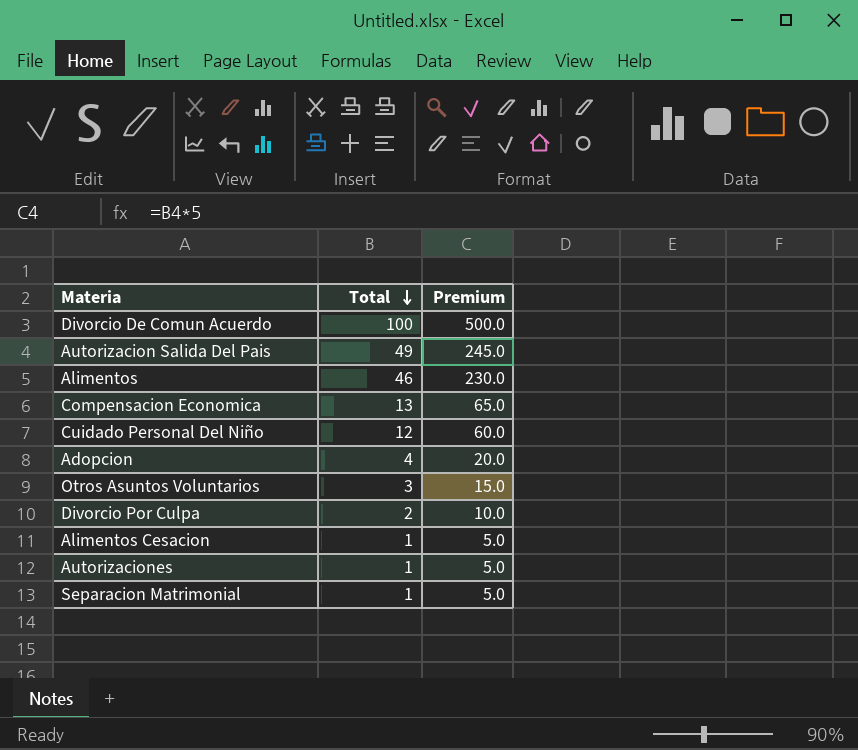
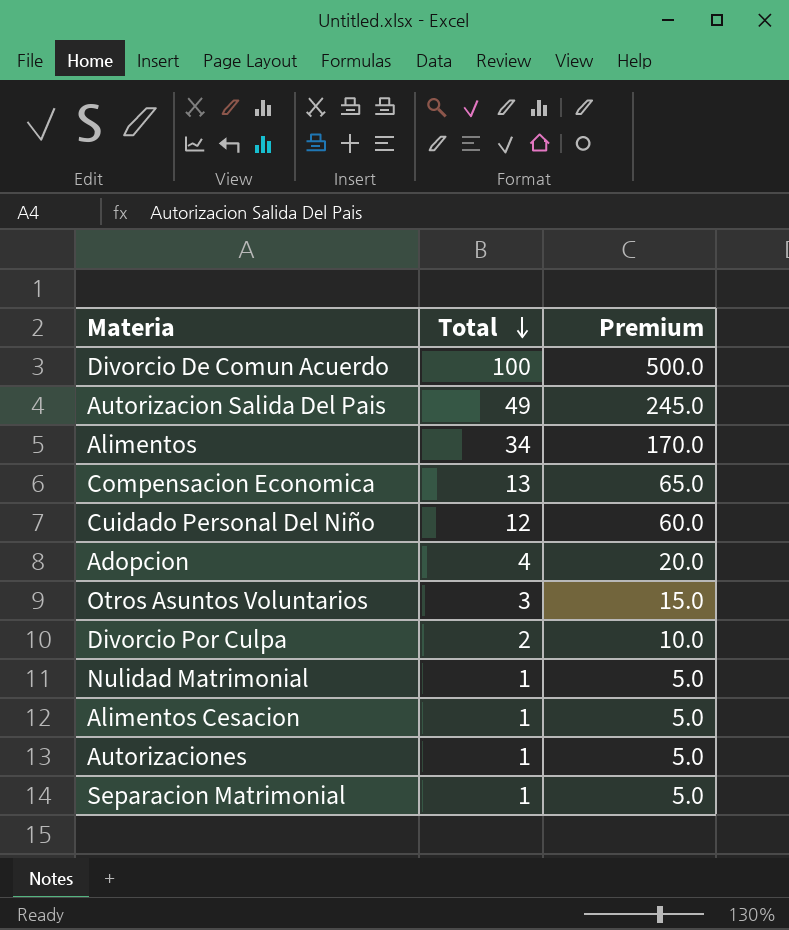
Alimentos | Total: 46 -> 34
Alimentos | Premium: 230.0 -> 170.0
row Nulidad Matrimonial: none -> 1 | 5.0

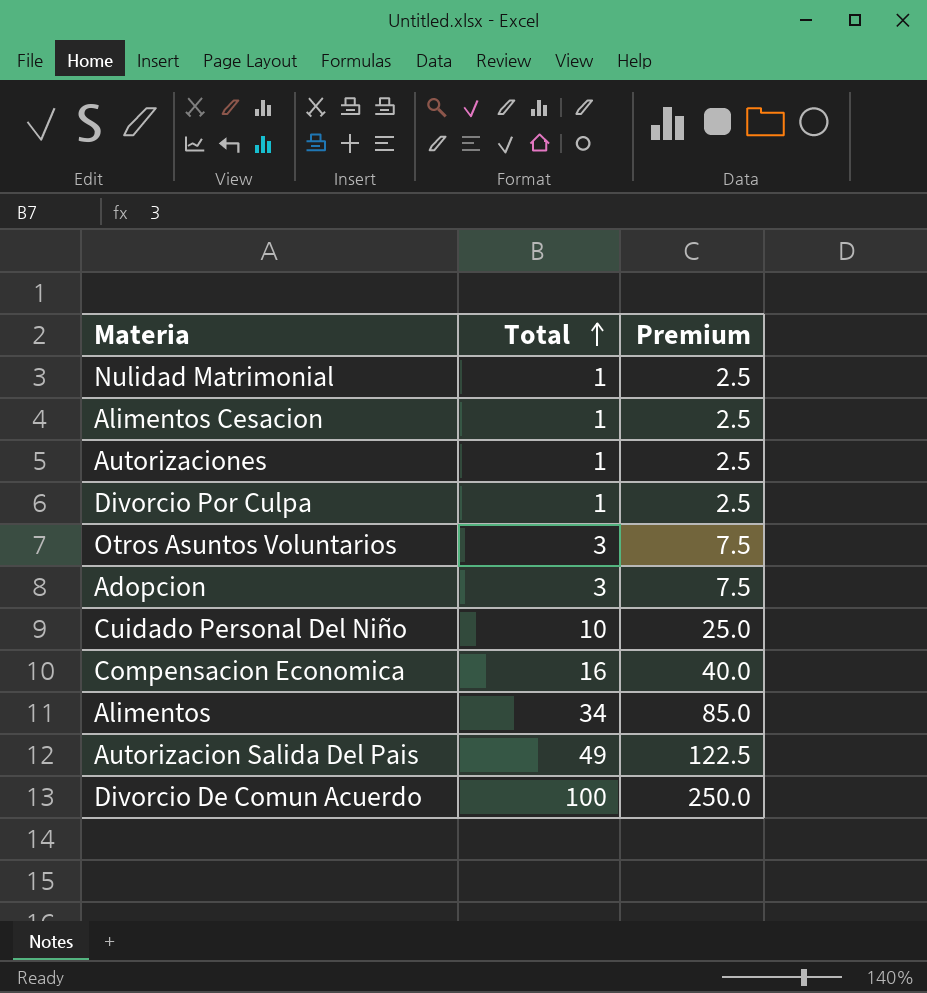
row order: Total descending -> Total ascending
column Premium | formula: [Total] * 5 -> [Total] * 2.5
row Separacion Matrimonial: 1 | 5.0 -> none
Divorcio Por Culpa | Total: 2 -> 1
Adopcion | Total: 4 -> 3
Cuidado Personal Del Niño | Total: 12 -> 10
Compensacion Economica | Total: 13 -> 16

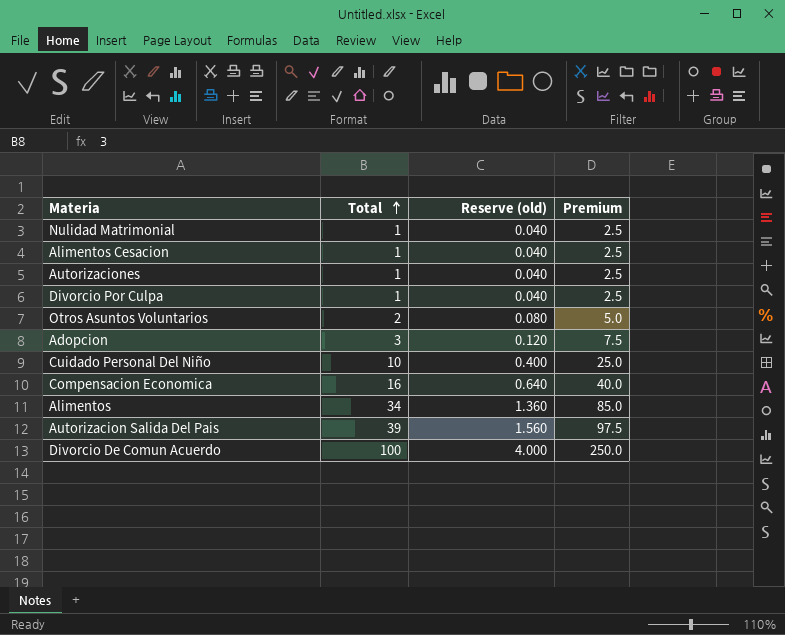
column Reserve (old) | formula: none -> [Total] * 0.04
Otros Asuntos Voluntarios | Total: 3 -> 2
Otros Asuntos Voluntarios | Premium: 7.5 -> 5.0
Autorizacion Salida Del Pais | Total: 49 -> 39
Autorizacion Salida Del Pais | Premium: 122.5 -> 97.5

